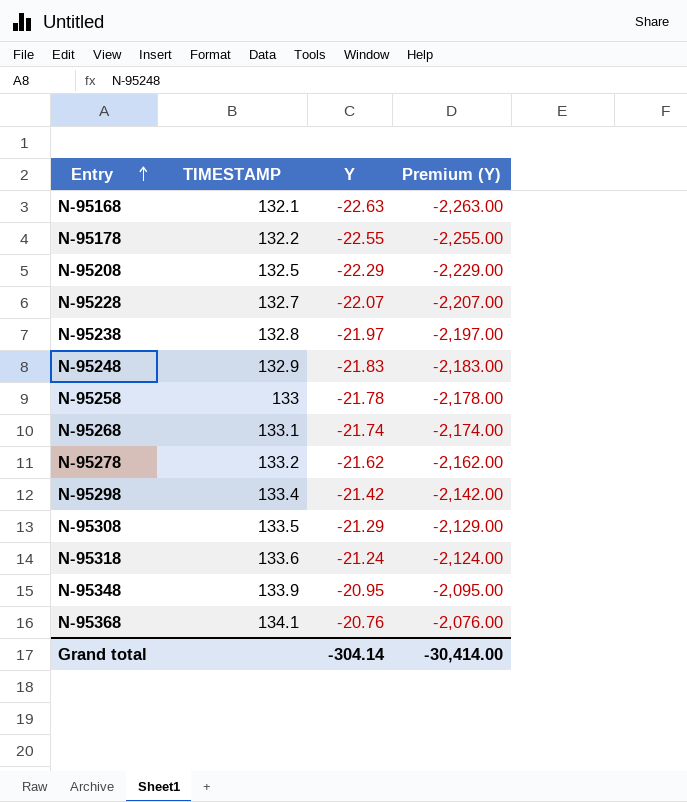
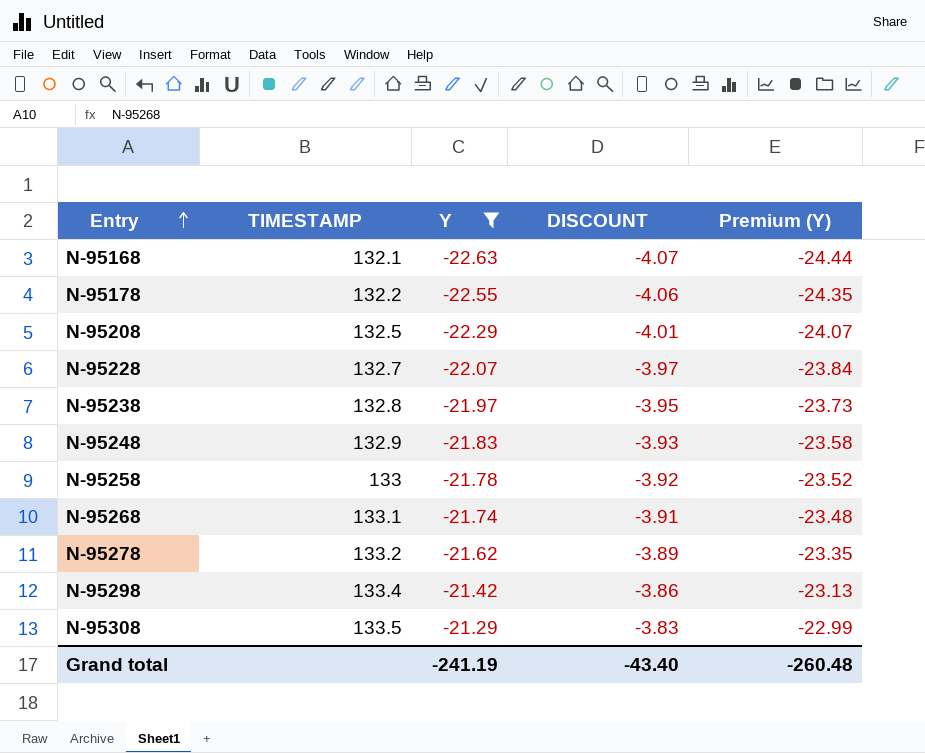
filter: none -> Y <= -21.29
column DISCOUNT | formula: none -> [Y] * 0.18
column Premium (Y) | formula: [Y] * 100 -> [Y] * 1.08
Grand total | Y: -304.14 -> -241.19
Grand total | Premium (Y): -30,414.00 -> -260.48

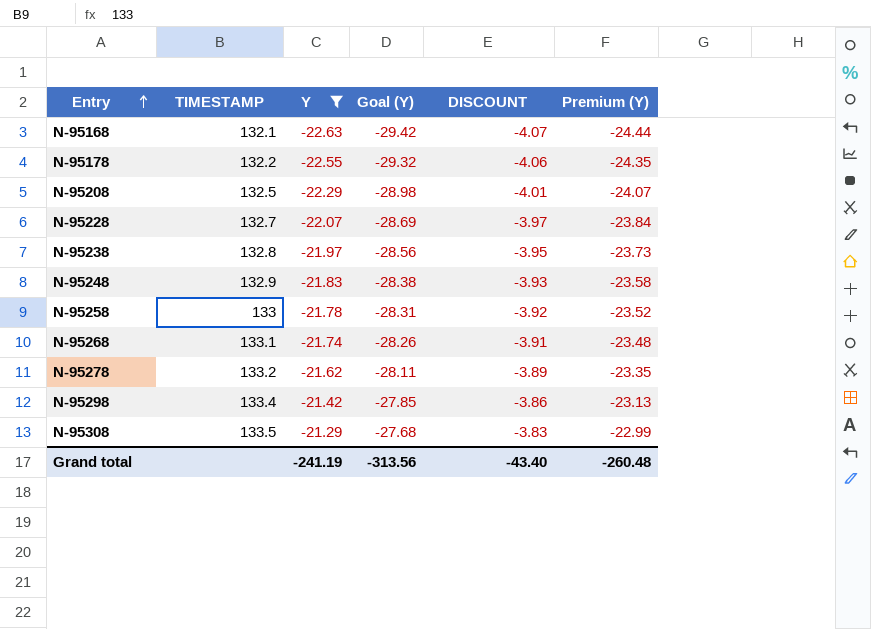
column Goal (Y) | formula: none -> [Y] * 1.3

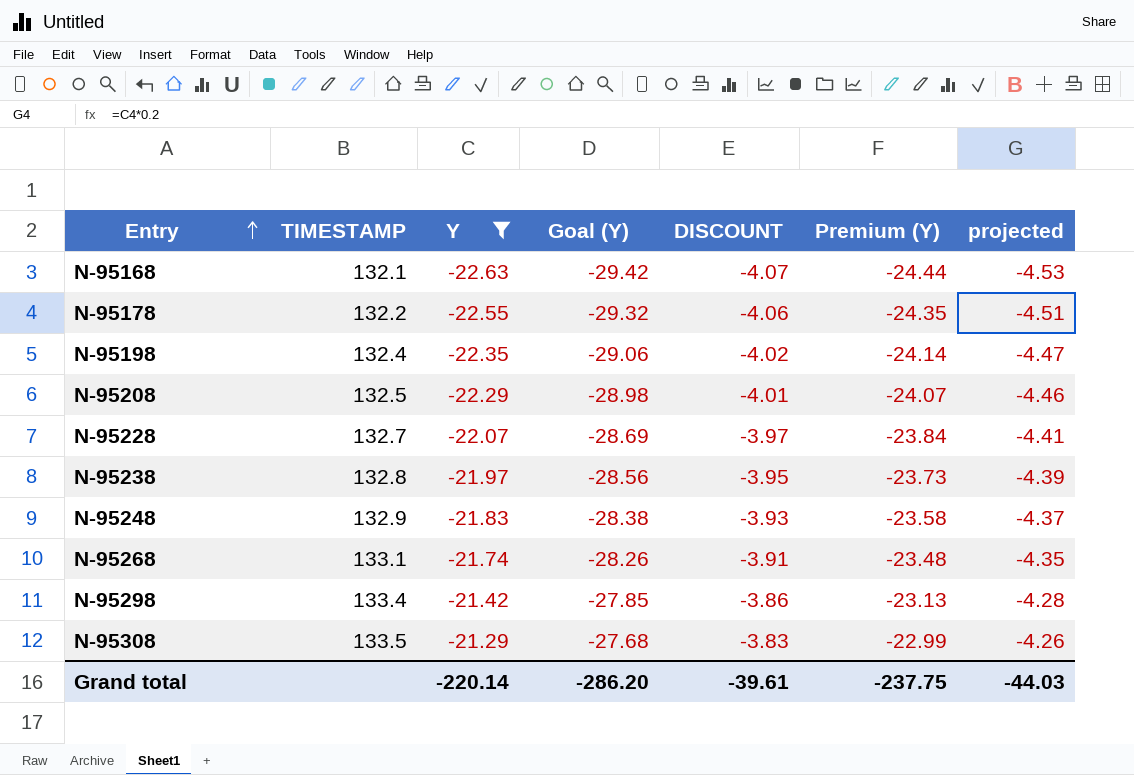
column projected | formula: none -> [Y] * 0.2
row N-95258: 133 | -21.78 | -28.31 | -3.92 | -23.52 -> none
row N-95278: 133.2 | -21.62 | -28.11 | -3.89 | -23.35 -> none
row N-95198: none -> 132.4 | -22.35 | -29.06 | -4.02 | -24.14 | -4.47
Grand total | Y: -241.19 -> -220.14
Grand total | Goal (Y): -313.56 -> -286.20
Grand total | DISCOUNT: -43.40 -> -39.61
Grand total | Premium (Y): -260.48 -> -237.75

